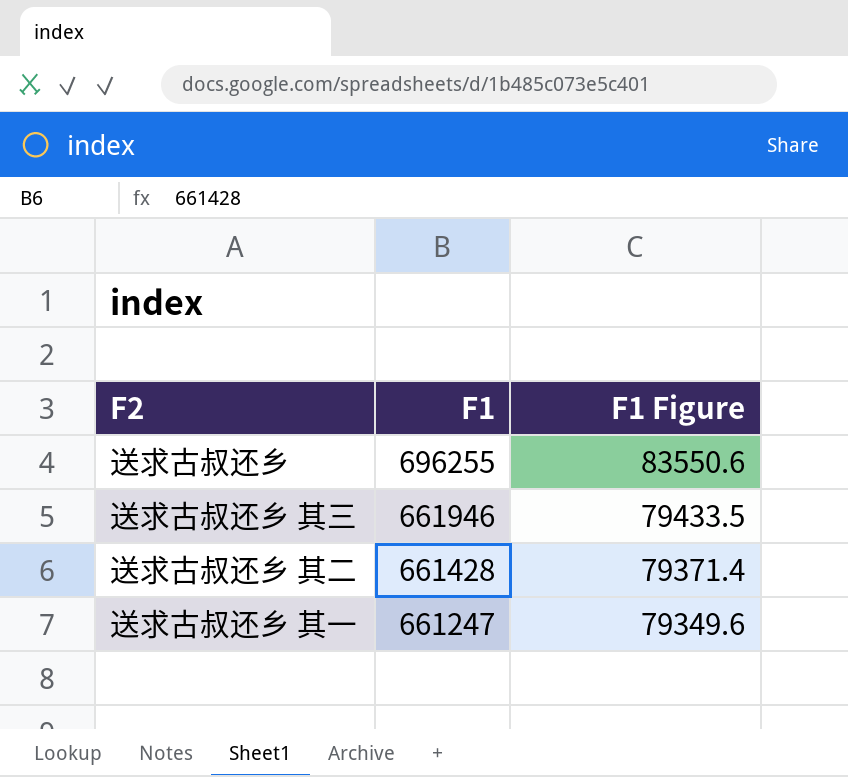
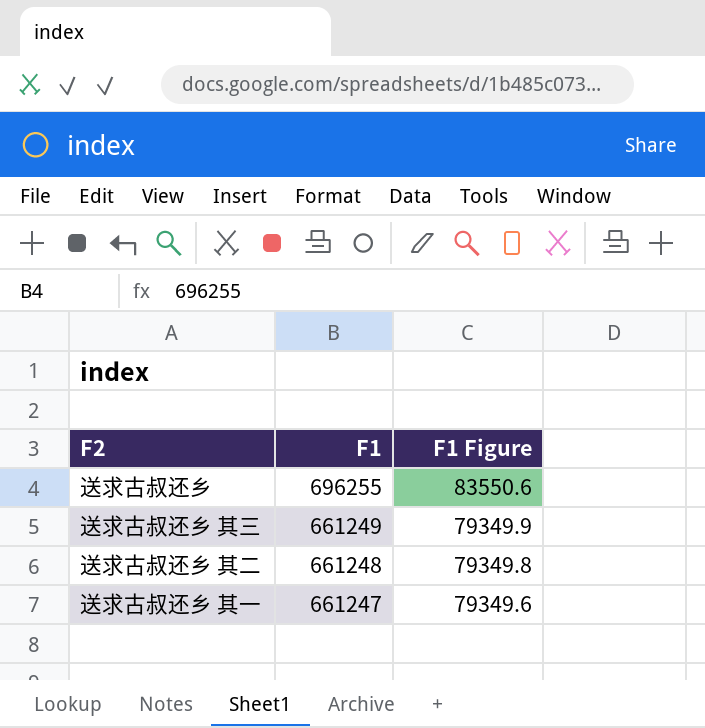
送求古叔还乡 其三 | F1: 661946 -> 661249
送求古叔还乡 其三 | F1 Figure: 79433.5 -> 79349.9
送求古叔还乡 其二 | F1: 661428 -> 661248
送求古叔还乡 其二 | F1 Figure: 79371.4 -> 79349.8

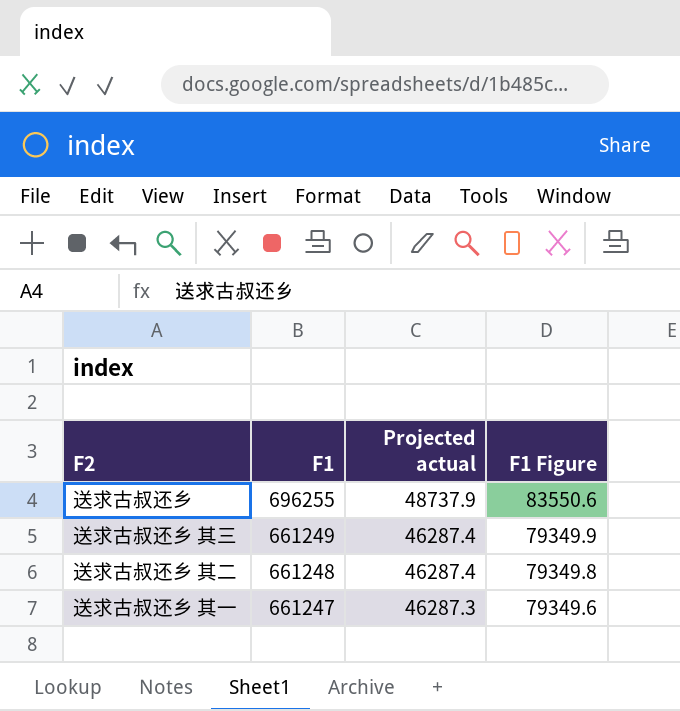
column Projected actual | formula: none -> [F1] * 0.07

